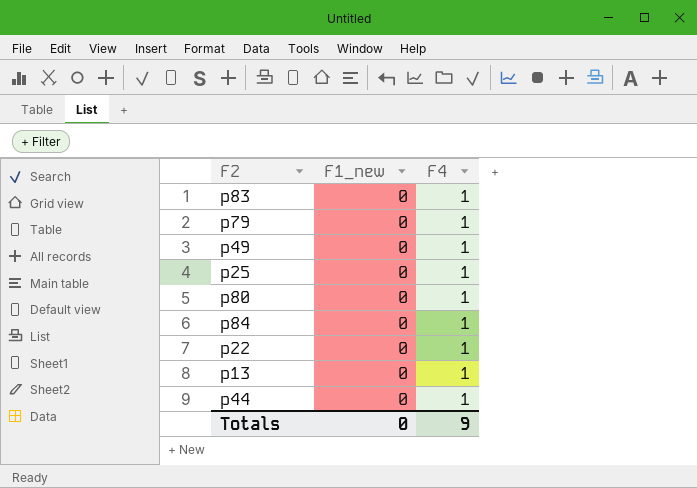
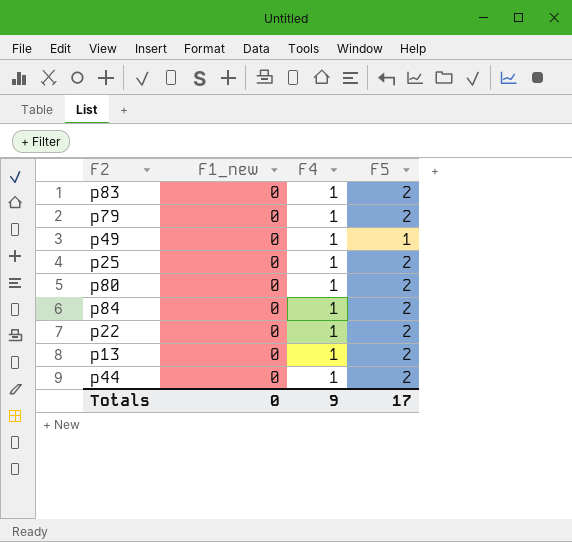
column F5 | position: none -> 4

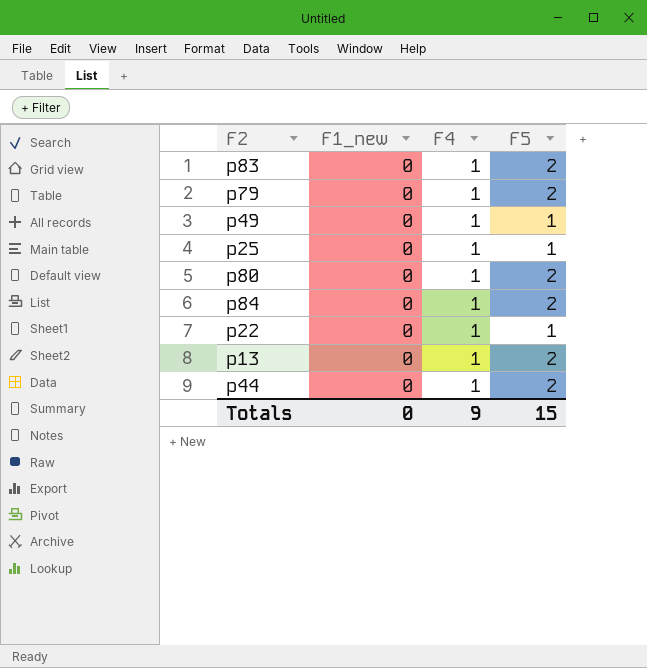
p25 | F5: 2 -> 1
p22 | F5: 2 -> 1
Totals | F5: 17 -> 15

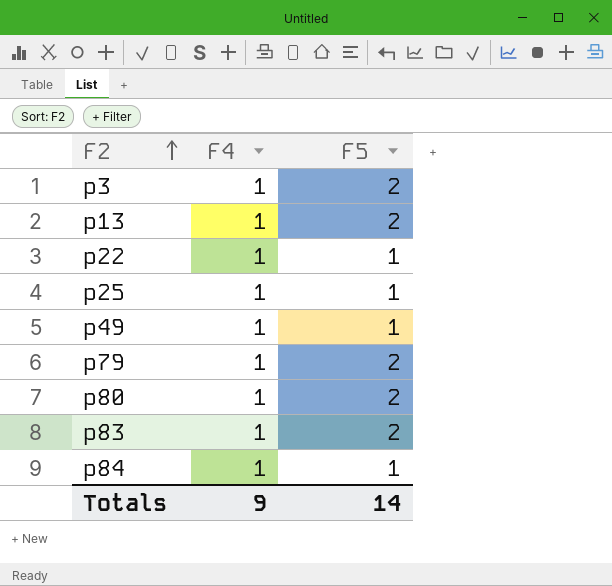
row order: none -> F2 ascending
column F1_new | position: 2 -> none
row p44: 0 | 1 | 2 -> none
row p3: none -> 1 | 2
p84 | F5: 2 -> 1
Totals | F5: 15 -> 14

